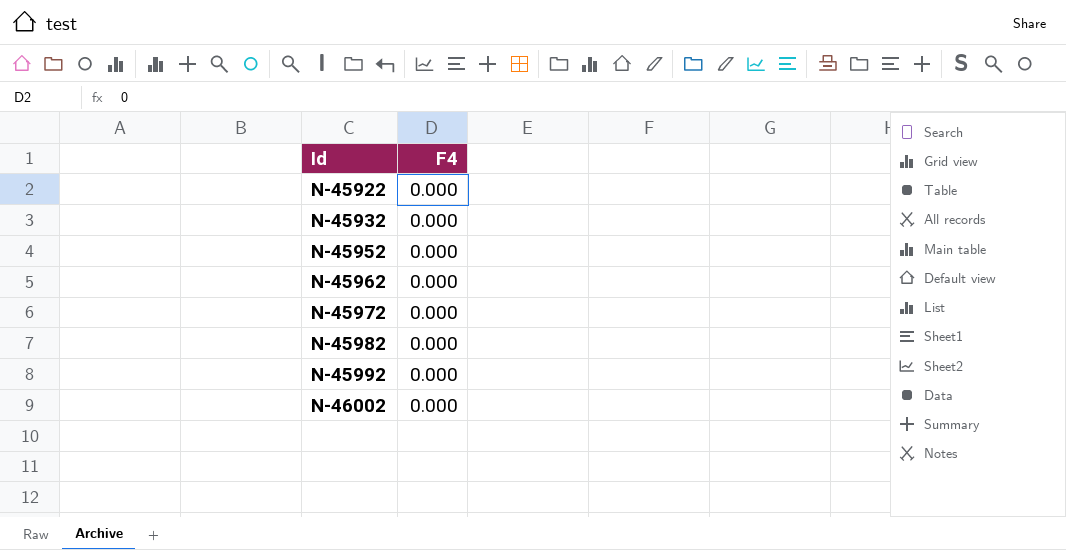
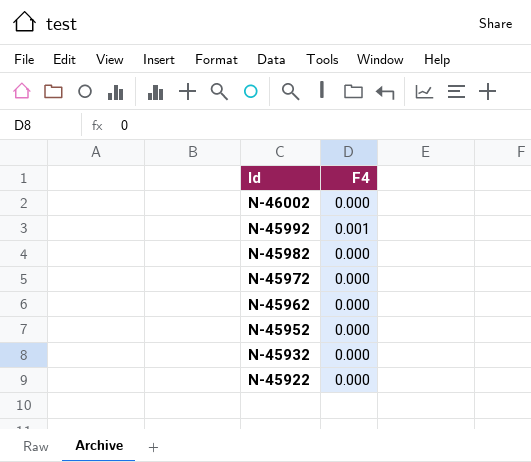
row order: Id ascending -> Id descending
N-45992 | F4: 0.000 -> 0.001

